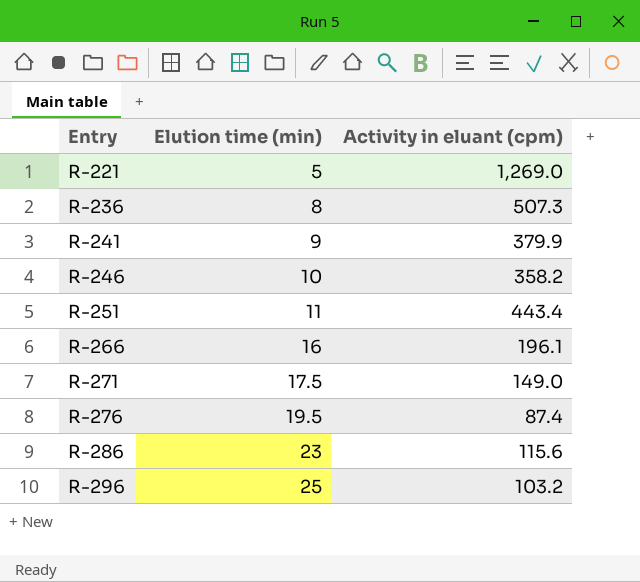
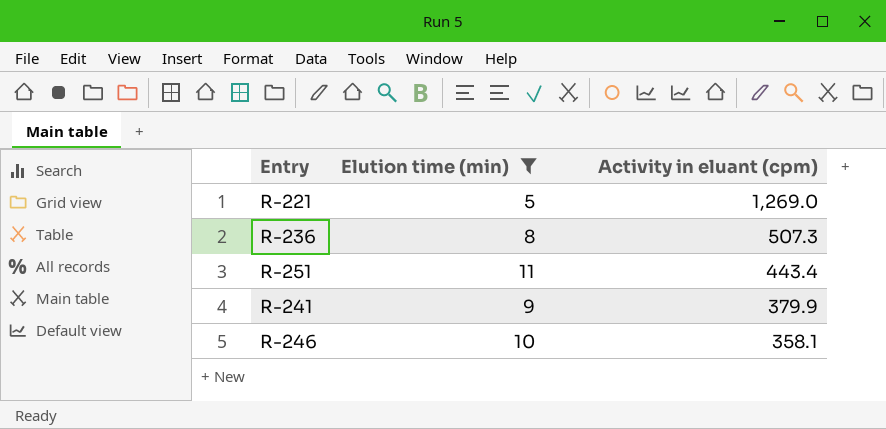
filter: none -> Elution time (min) <= 11
row order: Entry ascending -> Activity in eluant (cpm) descending
R-246 | Activity in eluant (cpm): 358.2 -> 358.1

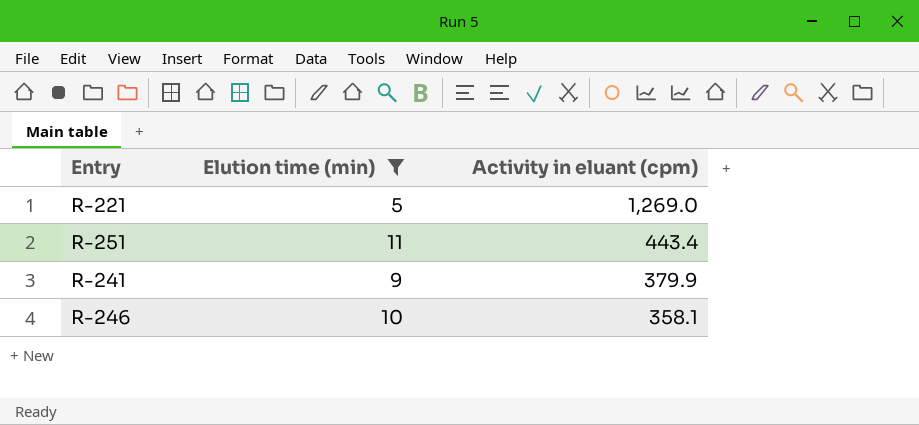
row R-236: 8 | 507.3 -> none

